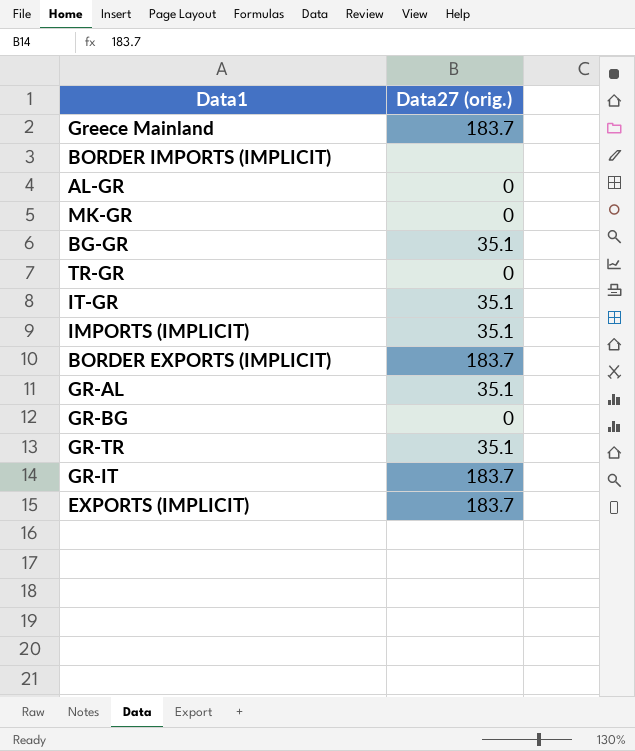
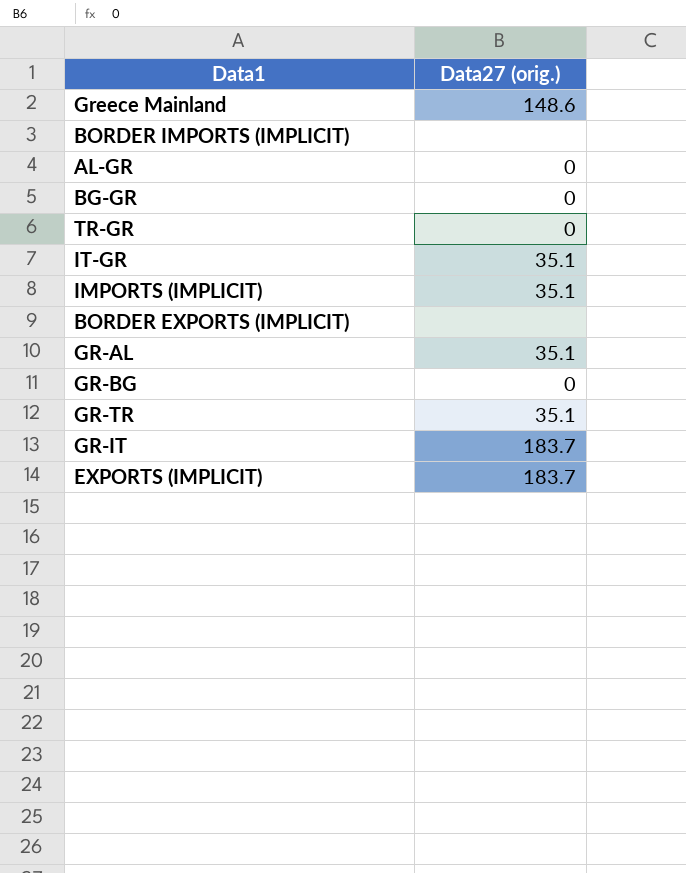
row MK-GR: 0 -> none
Greece Mainland | Data27 (orig.): 183.7 -> 148.6
BG-GR | Data27 (orig.): 35.1 -> 0
BORDER EXPORTS (IMPLICIT) | Data27 (orig.): 183.7 -> none

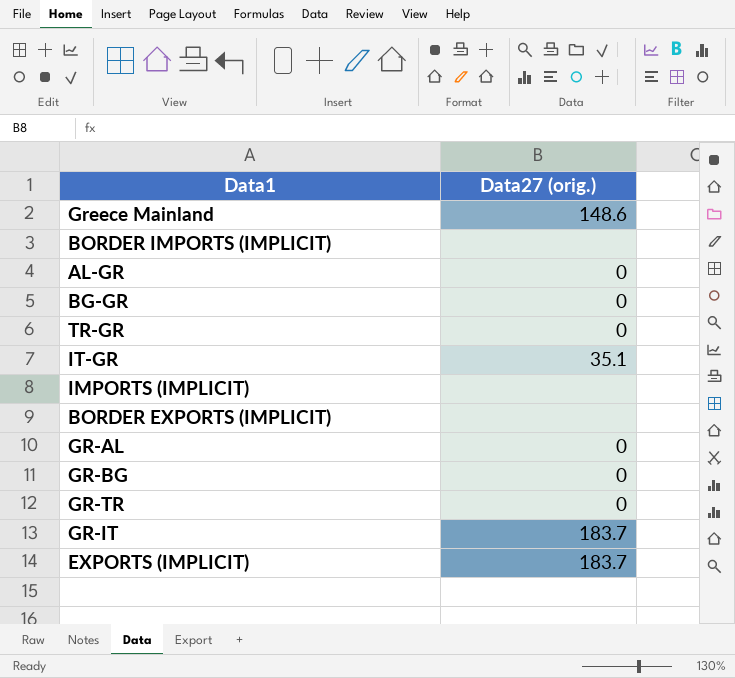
IMPORTS (IMPLICIT) | Data27 (orig.): 35.1 -> none
GR-AL | Data27 (orig.): 35.1 -> 0
GR-TR | Data27 (orig.): 35.1 -> 0

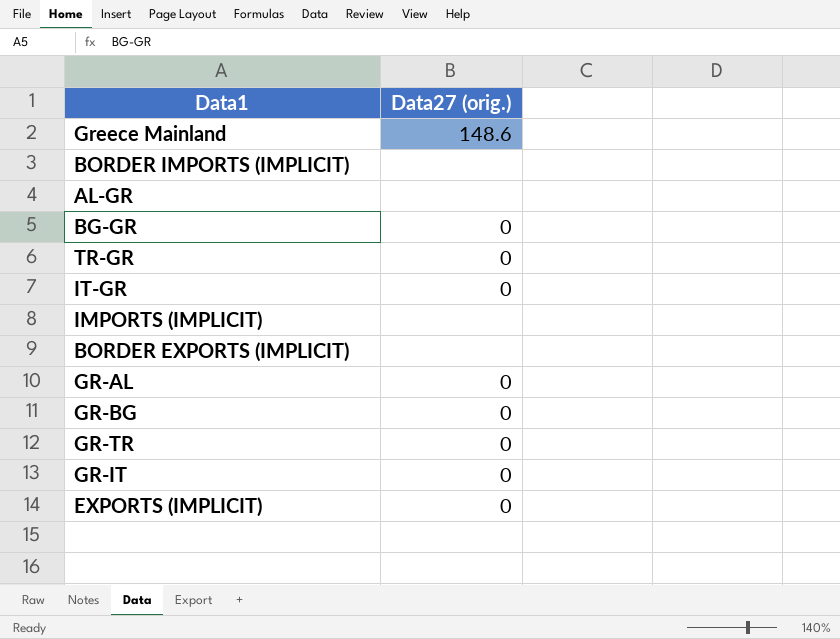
AL-GR | Data27 (orig.): 0 -> none
IT-GR | Data27 (orig.): 35.1 -> 0
GR-IT | Data27 (orig.): 183.7 -> 0
EXPORTS (IMPLICIT) | Data27 (orig.): 183.7 -> 0

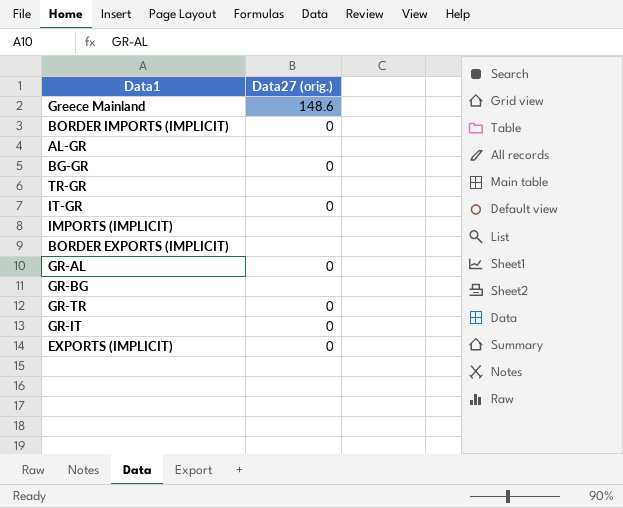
BORDER IMPORTS (IMPLICIT) | Data27 (orig.): none -> 0
TR-GR | Data27 (orig.): 0 -> none
GR-BG | Data27 (orig.): 0 -> none

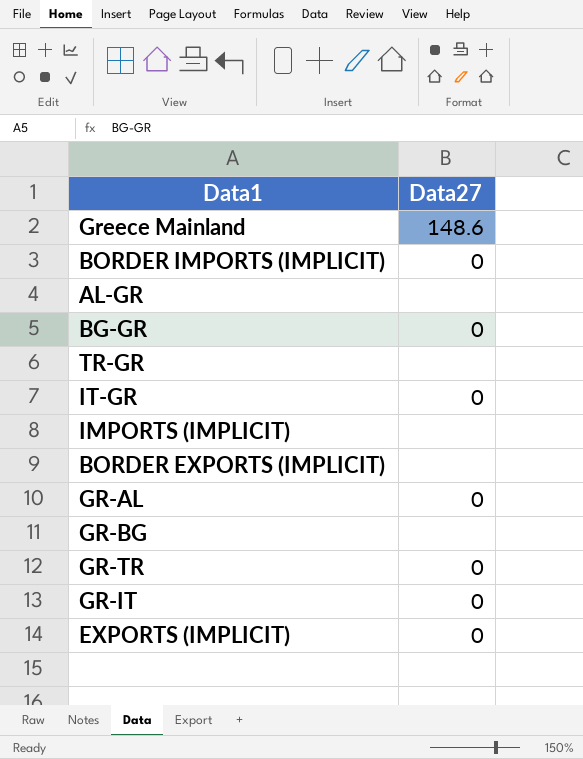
column name: Data27 (orig.) -> Data27

